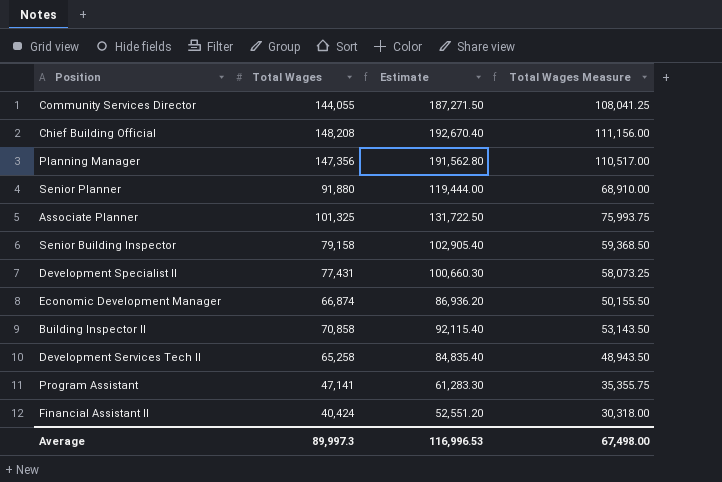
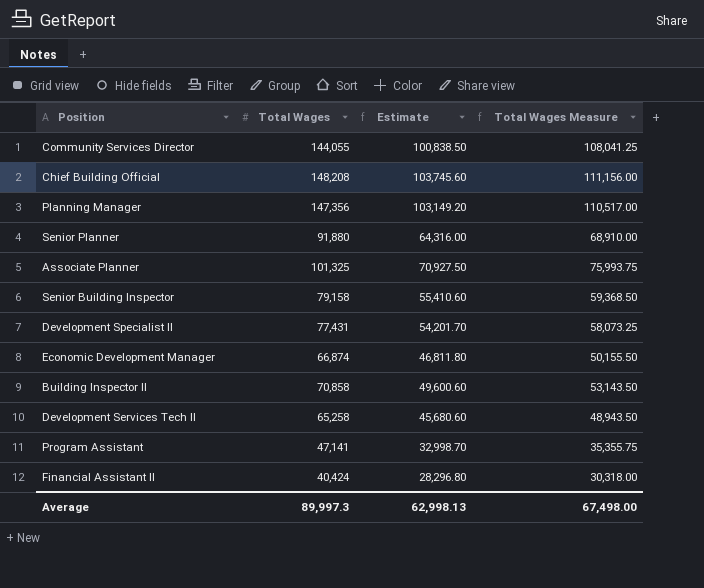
column Estimate | formula: [Total Wages] * 1.3 -> [Total Wages] * 0.7
Average | Estimate: 116,996.53 -> 62,998.13

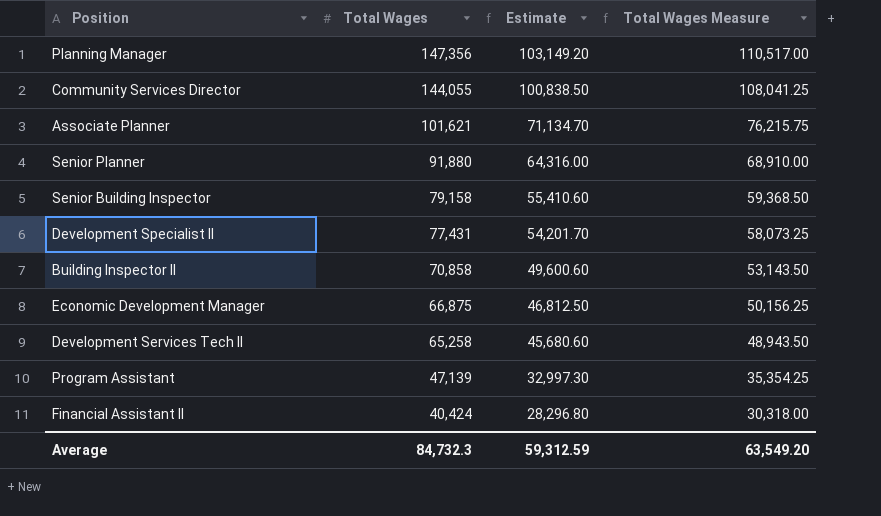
row order: none -> Total Wages descending
row Chief Building Official: 148,208 | 103,745.60 | 111,156.00 -> none
Associate Planner | Total Wages: 101,325 -> 101,621
Associate Planner | Estimate: 70,927.50 -> 71,134.70
Associate Planner | Total Wages Measure: 75,993.75 -> 76,215.75
Economic Development Manager | Total Wages: 66,874 -> 66,875
Economic Development Manager | Estimate: 46,811.80 -> 46,812.50
Economic Development Manager | Total Wages Measure: 50,155.50 -> 50,156.25
Program Assistant | Total Wages: 47,141 -> 47,139
Program Assistant | Estimate: 32,998.70 -> 32,997.30
Program Assistant | Total Wages Measure: 35,355.75 -> 35,354.25
Average | Total Wages: 89,997.3 -> 84,732.3
Average | Estimate: 62,998.13 -> 59,312.59
Average | Total Wages Measure: 67,498.00 -> 63,549.20

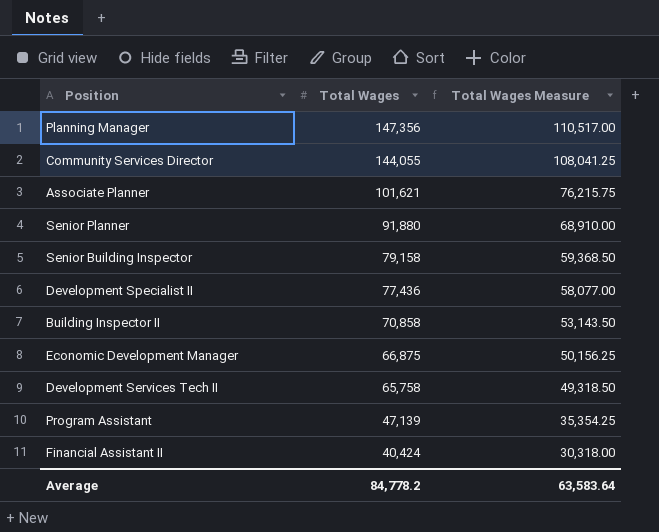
column Estimate | formula: [Total Wages] * 0.7 -> none
Development Specialist II | Total Wages: 77,431 -> 77,436
Development Specialist II | Total Wages Measure: 58,073.25 -> 58,077.00
Development Services Tech II | Total Wages: 65,258 -> 65,758
Development Services Tech II | Total Wages Measure: 48,943.50 -> 49,318.50
Average | Total Wages: 84,732.3 -> 84,778.2
Average | Total Wages Measure: 63,549.20 -> 63,583.64

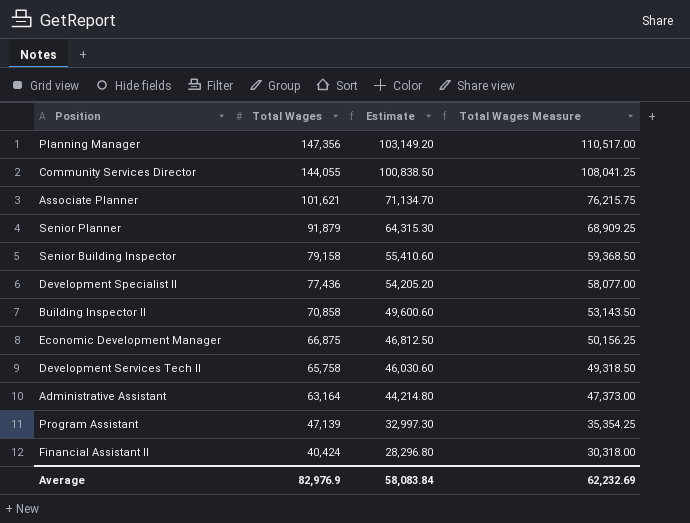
column Estimate | formula: none -> [Total Wages] * 0.7
Senior Planner | Total Wages: 91,880 -> 91,879
Senior Planner | Total Wages Measure: 68,910.00 -> 68,909.25
row Administrative Assistant: none -> 63,164 | 44,214.80 | 47,373.00
Average | Total Wages: 84,778.2 -> 82,976.9
Average | Total Wages Measure: 63,583.64 -> 62,232.69

